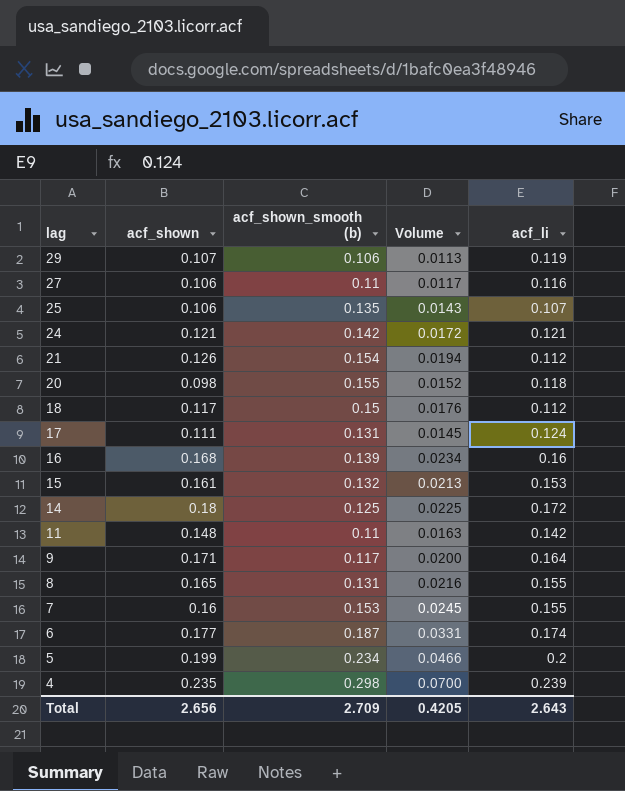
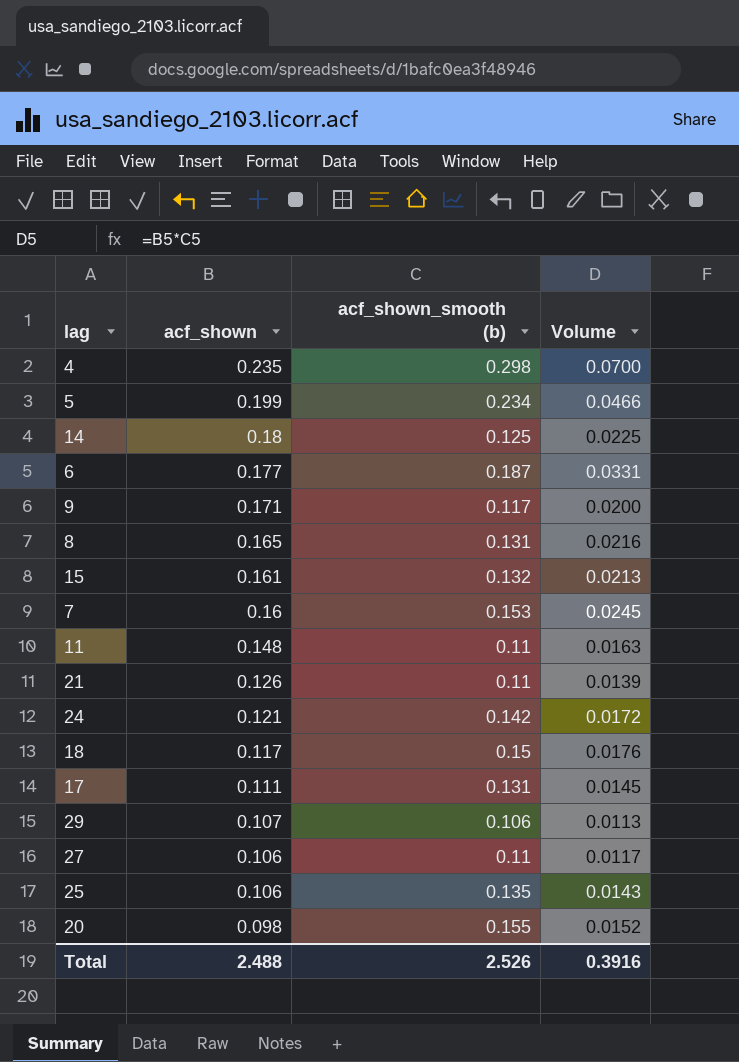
row order: lag descending -> acf_shown descending
column acf_li | position: 5 -> none
row 16: 0.168 | 0.139 | 0.0234 | 0.16 -> none
21 | acf_shown_smooth (b): 0.154 -> 0.11
21 | Volume: 0.0194 -> 0.0139
Total | acf_shown: 2.656 -> 2.488
Total | acf_shown_smooth (b): 2.709 -> 2.526
Total | Volume: 0.4205 -> 0.3916

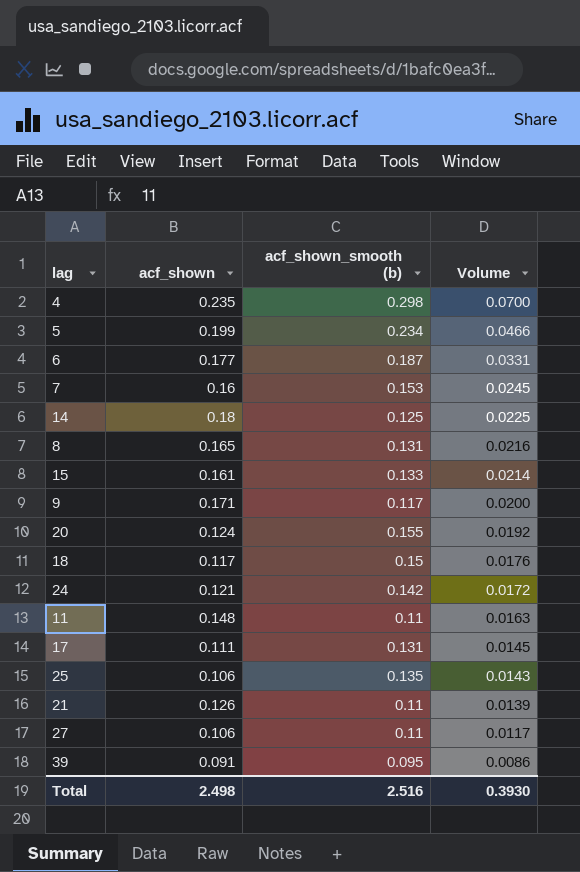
row order: acf_shown descending -> Volume descending
row 29: 0.107 | 0.106 | 0.0113 -> none
15 | acf_shown_smooth (b): 0.132 -> 0.133
15 | Volume: 0.0213 -> 0.0214
20 | acf_shown: 0.098 -> 0.124
20 | Volume: 0.0152 -> 0.0192
row 39: none -> 0.091 | 0.095 | 0.0086
Total | acf_shown: 2.488 -> 2.498
Total | acf_shown_smooth (b): 2.526 -> 2.516
Total | Volume: 0.3916 -> 0.3930

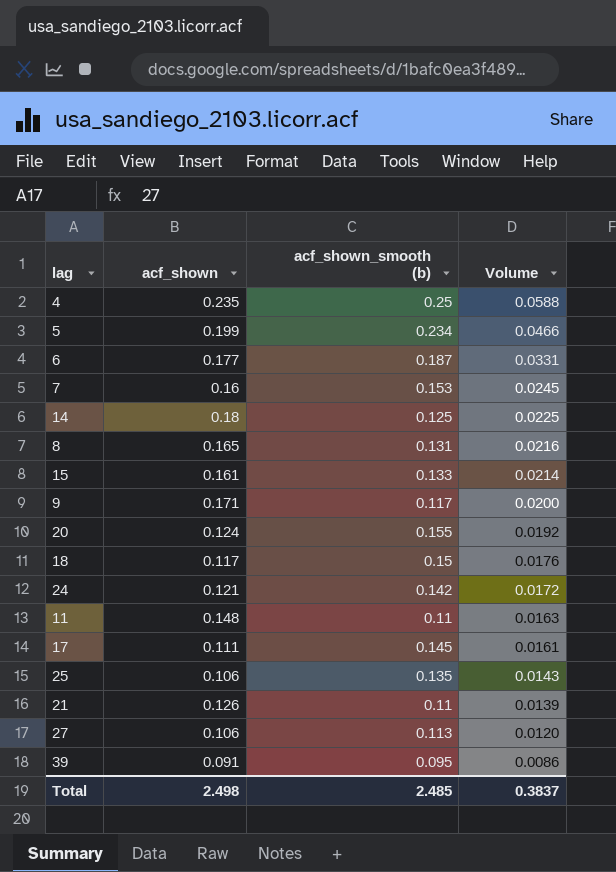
4 | acf_shown_smooth (b): 0.298 -> 0.25
4 | Volume: 0.0700 -> 0.0588
17 | acf_shown_smooth (b): 0.131 -> 0.145
17 | Volume: 0.0145 -> 0.0161
27 | acf_shown_smooth (b): 0.11 -> 0.113
27 | Volume: 0.0117 -> 0.0120
Total | acf_shown_smooth (b): 2.516 -> 2.485
Total | Volume: 0.3930 -> 0.3837

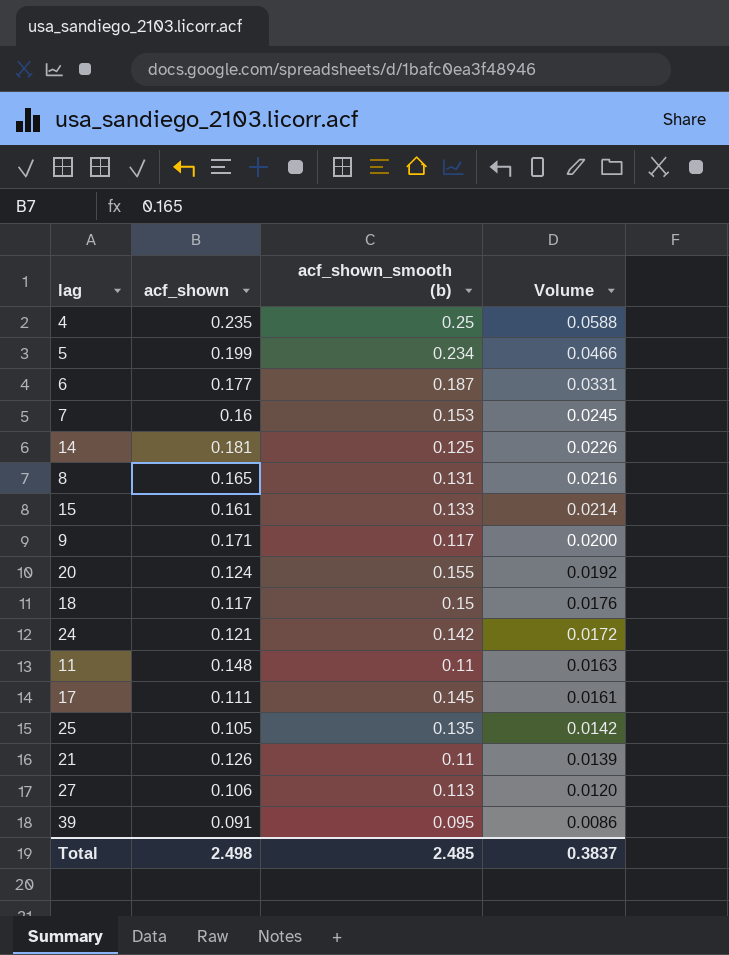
14 | acf_shown: 0.18 -> 0.181
14 | Volume: 0.0225 -> 0.0226
25 | acf_shown: 0.106 -> 0.105
25 | Volume: 0.0143 -> 0.0142

